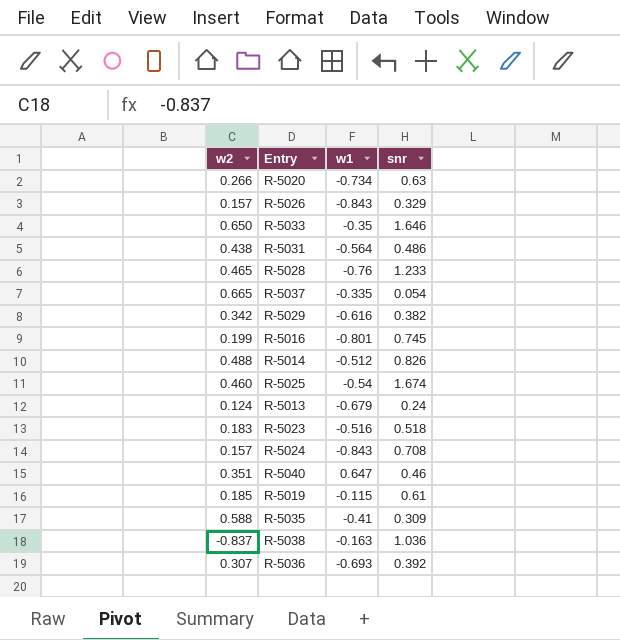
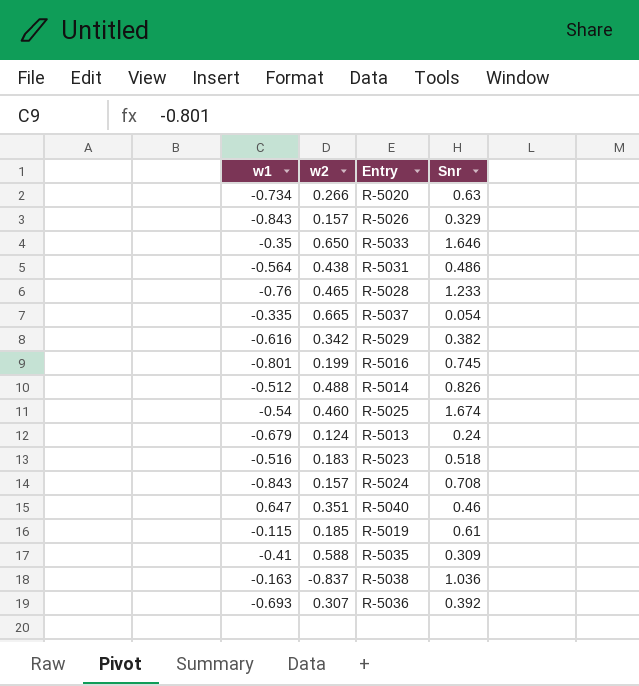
column w1 | position: 3 -> 1
column name: snr -> Snr

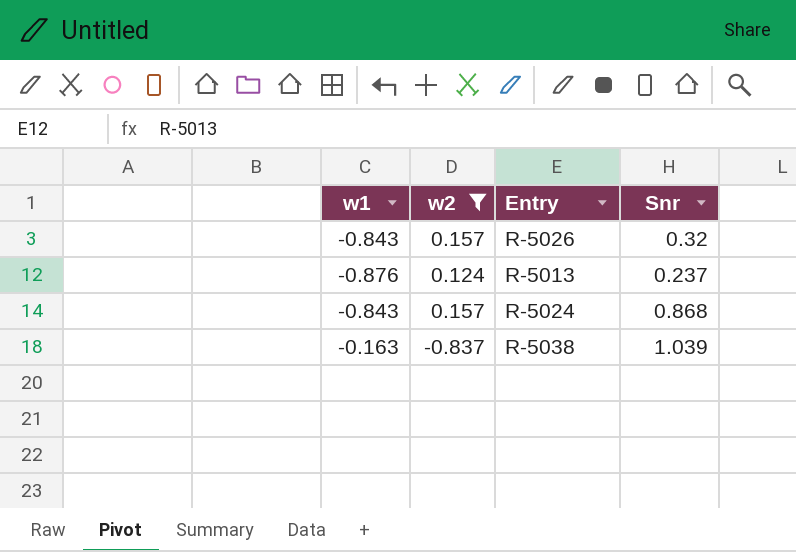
filter: none -> w2 <= 0.157
R-5026 | Snr: 0.329 -> 0.32
R-5013 | w1: -0.679 -> -0.876
R-5013 | Snr: 0.24 -> 0.237
R-5024 | Snr: 0.708 -> 0.868
R-5038 | Snr: 1.036 -> 1.039

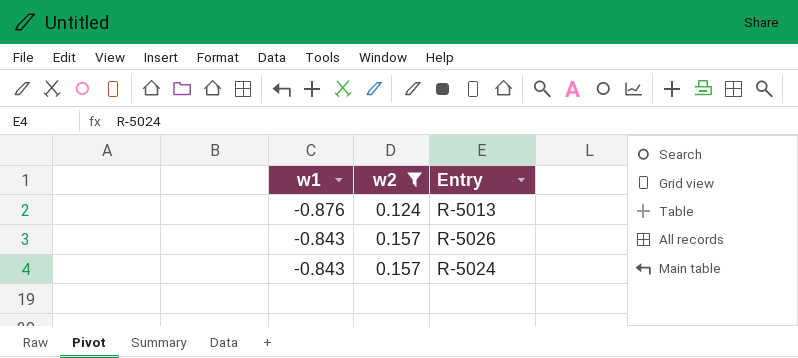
row order: none -> w1 ascending
column Snr | position: 4 -> none
row R-5038: -0.163 | -0.837 | 1.039 -> none

